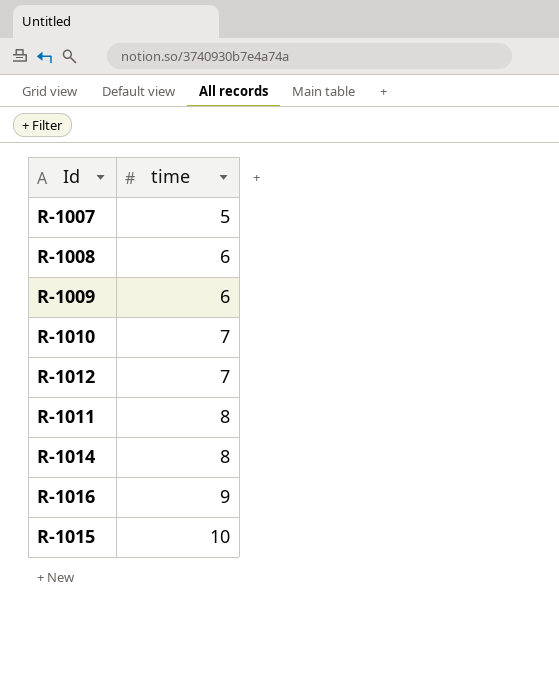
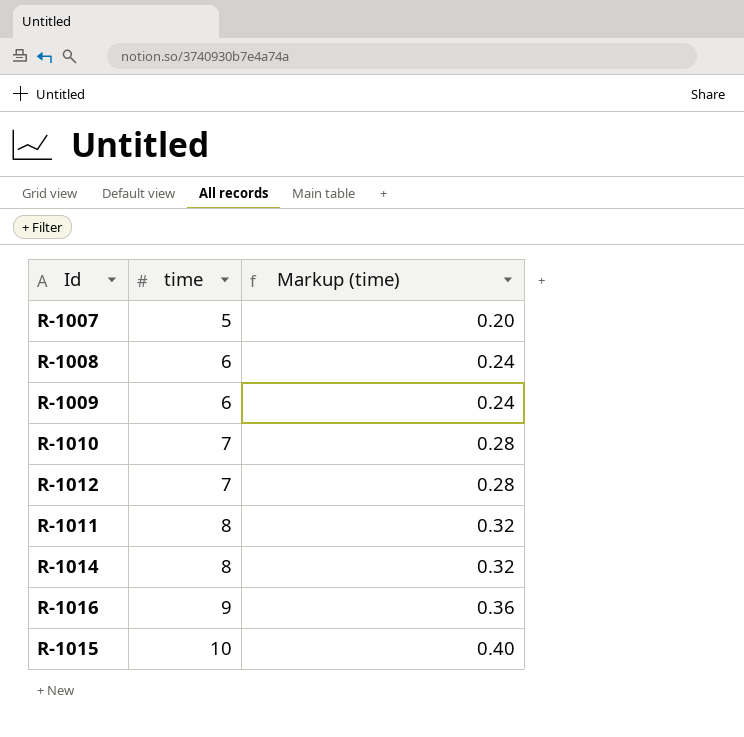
column Markup (time) | formula: none -> [time] * 0.04

